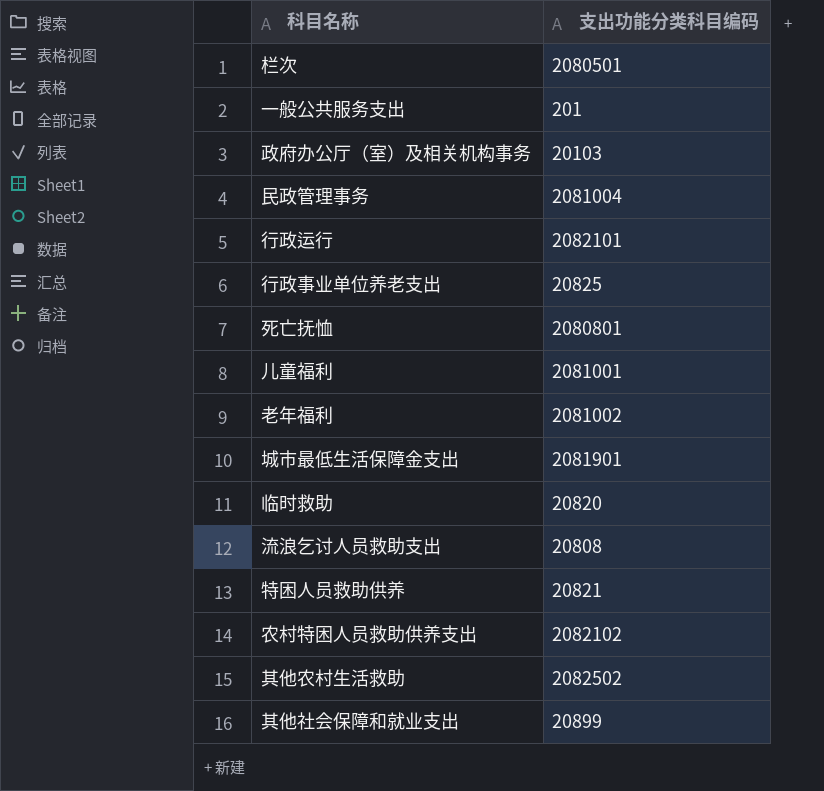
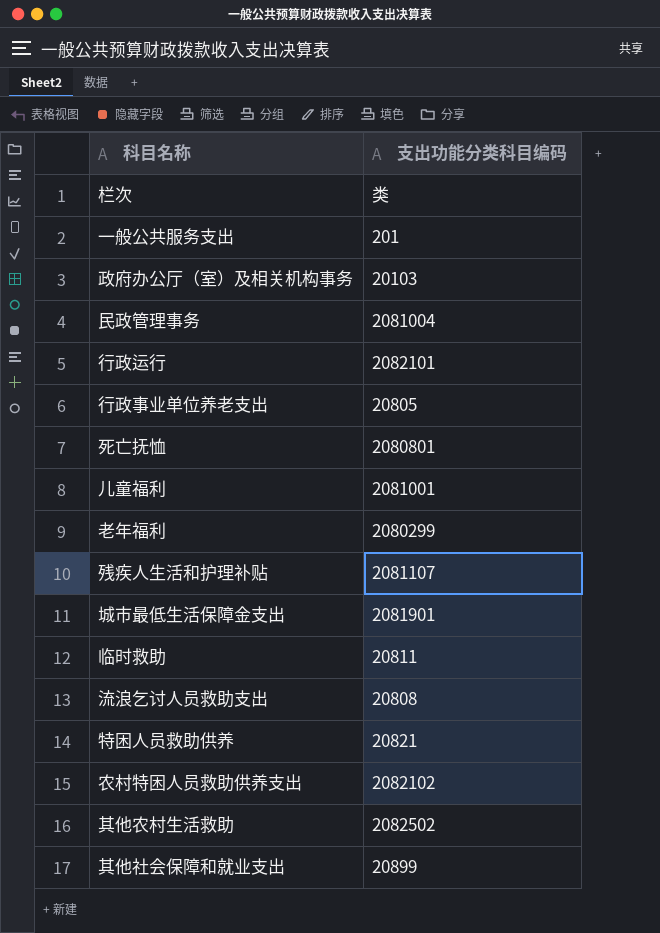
栏次 | 支出功能分类科目编码: 2080501 -> 类
行政事业单位养老支出 | 支出功能分类科目编码: 20825 -> 20805
老年福利 | 支出功能分类科目编码: 2081002 -> 2080299
row 残疾人生活和护理补贴: none -> 2081107
临时救助 | 支出功能分类科目编码: 20820 -> 20811

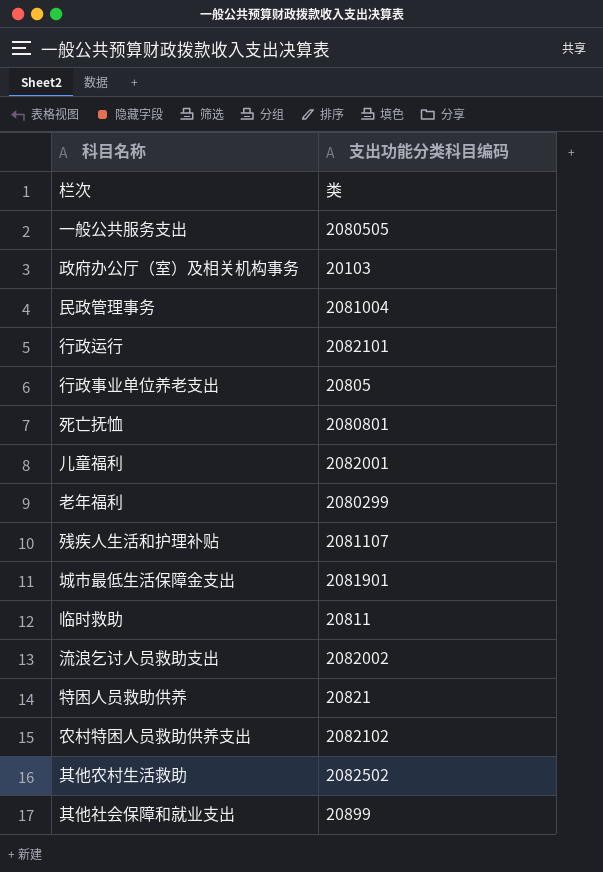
一般公共服务支出 | 支出功能分类科目编码: 201 -> 2080505
儿童福利 | 支出功能分类科目编码: 2081001 -> 2082001
流浪乞讨人员救助支出 | 支出功能分类科目编码: 20808 -> 2082002

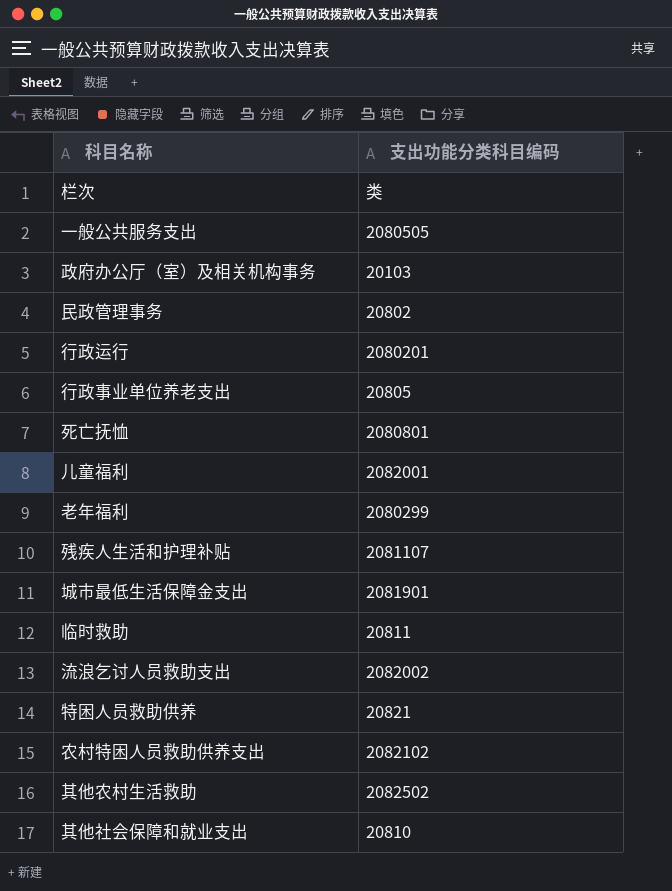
民政管理事务 | 支出功能分类科目编码: 2081004 -> 20802
行政运行 | 支出功能分类科目编码: 2082101 -> 2080201
其他社会保障和就业支出 | 支出功能分类科目编码: 20899 -> 20810

